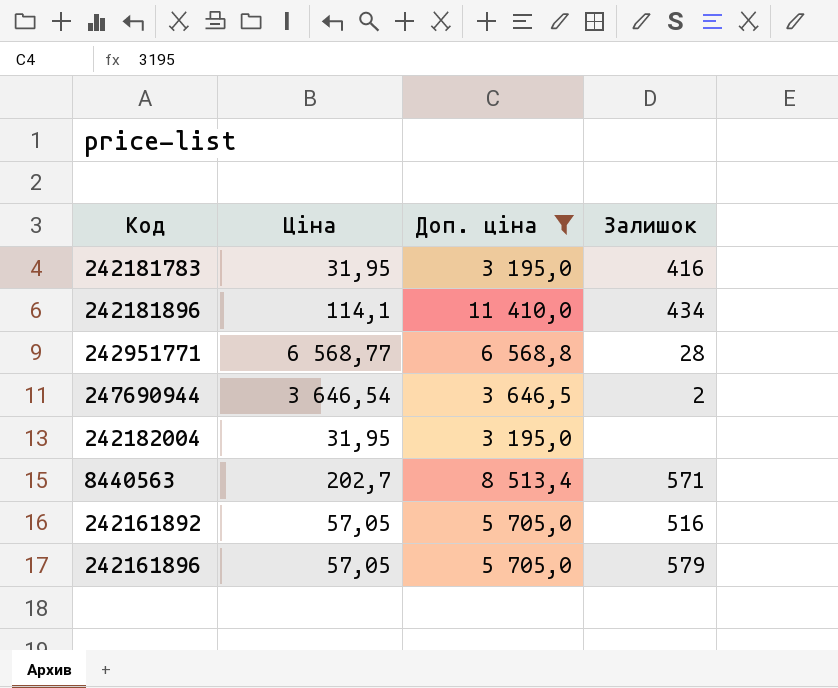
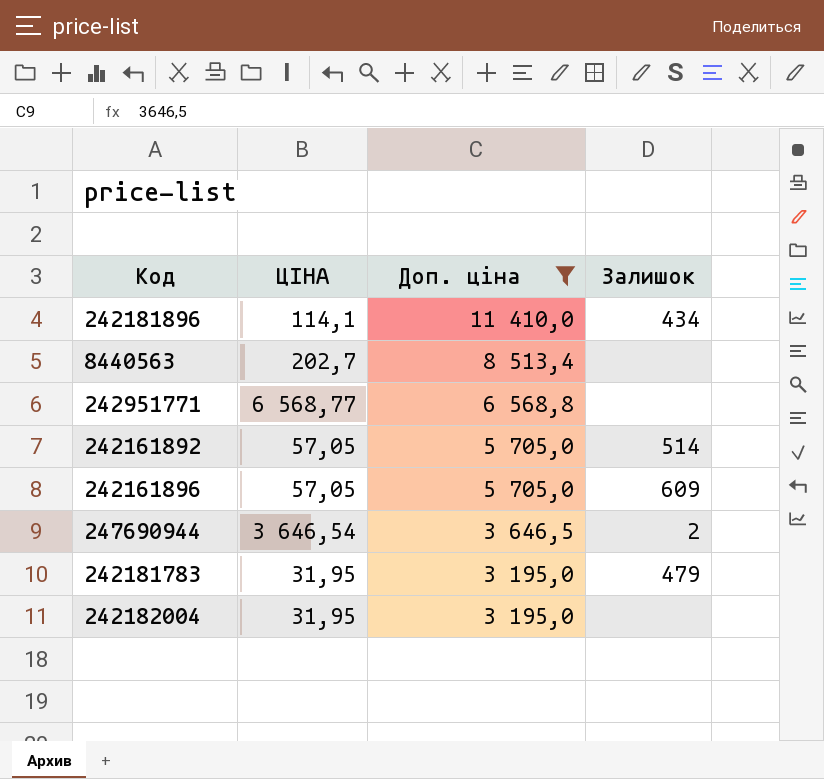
row order: none -> Доп. ціна descending
column name: Ціна -> ЦІНА
8440563 | Залишок: 571 -> none
242951771 | Залишок: 28 -> none
242161892 | Залишок: 516 -> 514
242161896 | Залишок: 579 -> 609
242181783 | Залишок: 416 -> 479

